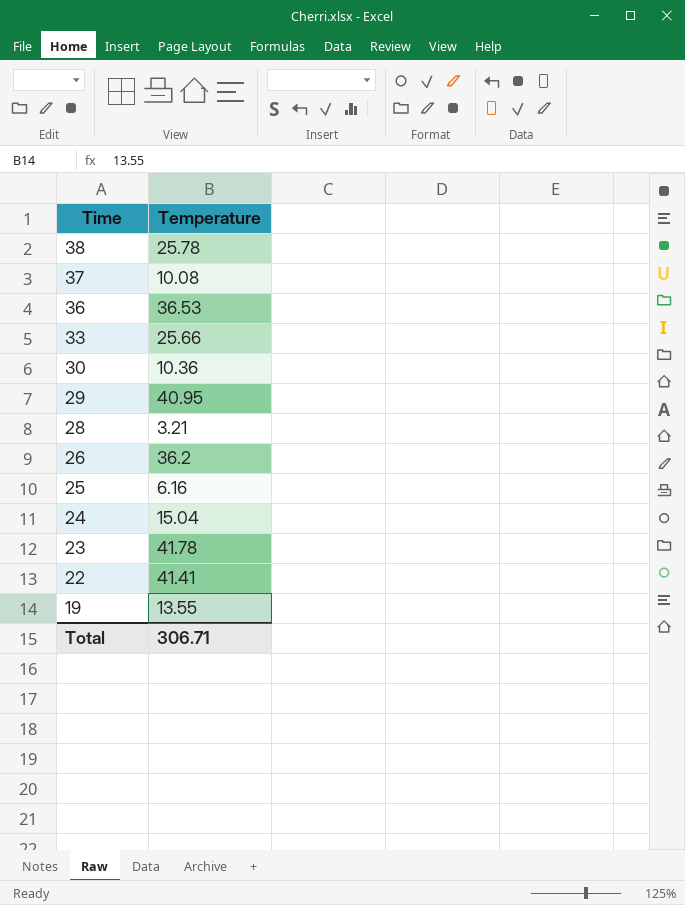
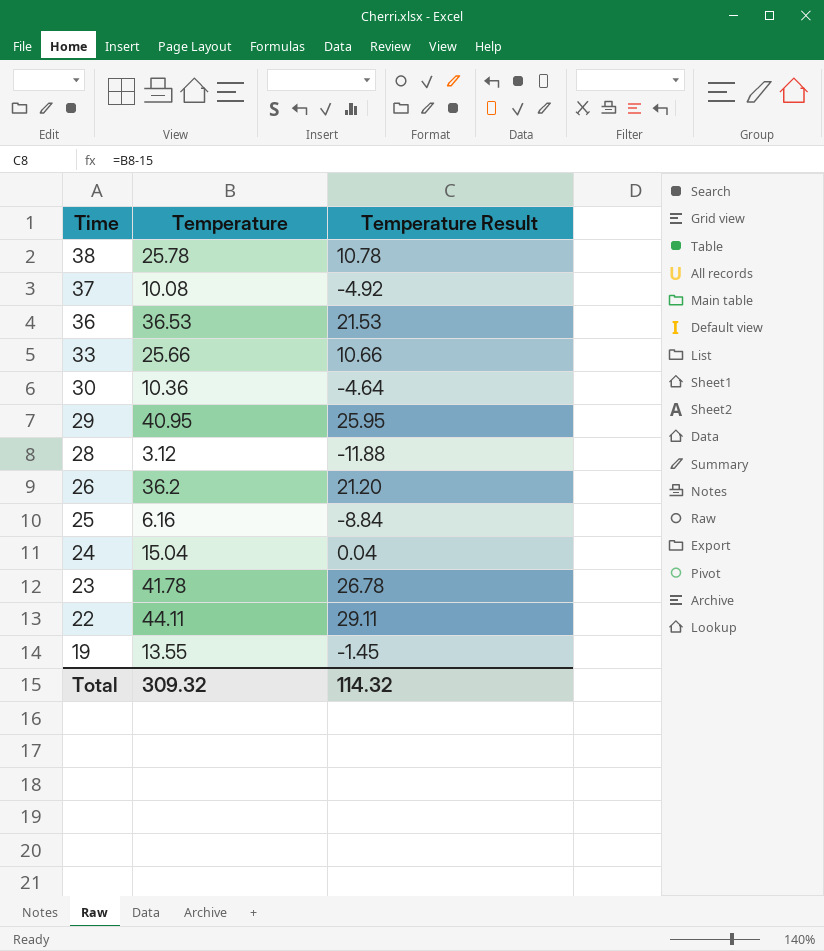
column Temperature Result | formula: none -> [Temperature] - 15
28 | Temperature: 3.21 -> 3.12
22 | Temperature: 41.41 -> 44.11
Total | Temperature: 306.71 -> 309.32

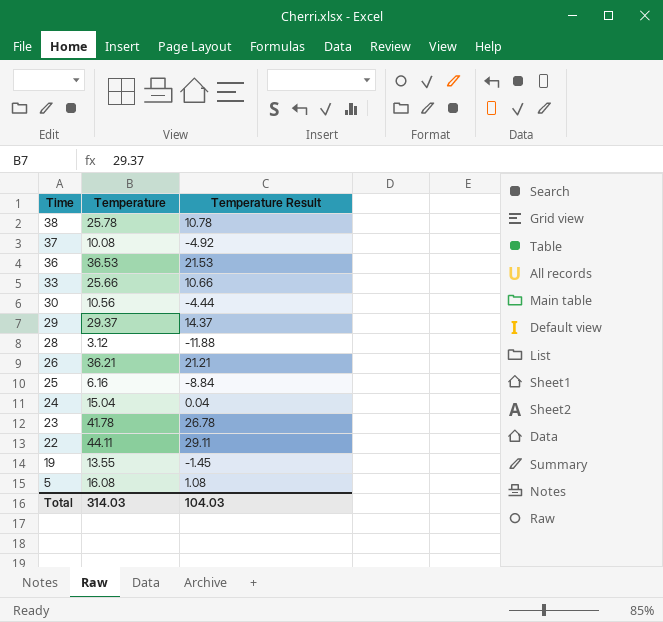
30 | Temperature: 10.36 -> 10.56
30 | Temperature Result: -4.64 -> -4.44
29 | Temperature: 40.95 -> 29.37
29 | Temperature Result: 25.95 -> 14.37
26 | Temperature: 36.2 -> 36.21
26 | Temperature Result: 21.20 -> 21.21
row 5: none -> 16.08 | 1.08
Total | Temperature: 309.32 -> 314.03
Total | Temperature Result: 114.32 -> 104.03

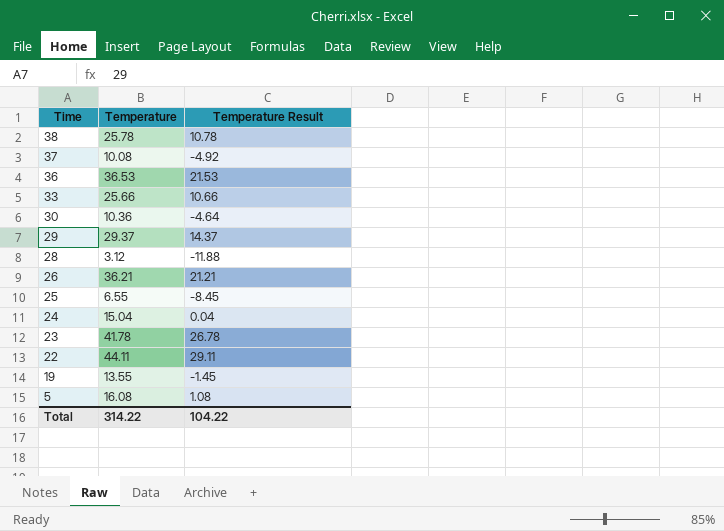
30 | Temperature: 10.56 -> 10.36
30 | Temperature Result: -4.44 -> -4.64
25 | Temperature: 6.16 -> 6.55
25 | Temperature Result: -8.84 -> -8.45
Total | Temperature: 314.03 -> 314.22
Total | Temperature Result: 104.03 -> 104.22

